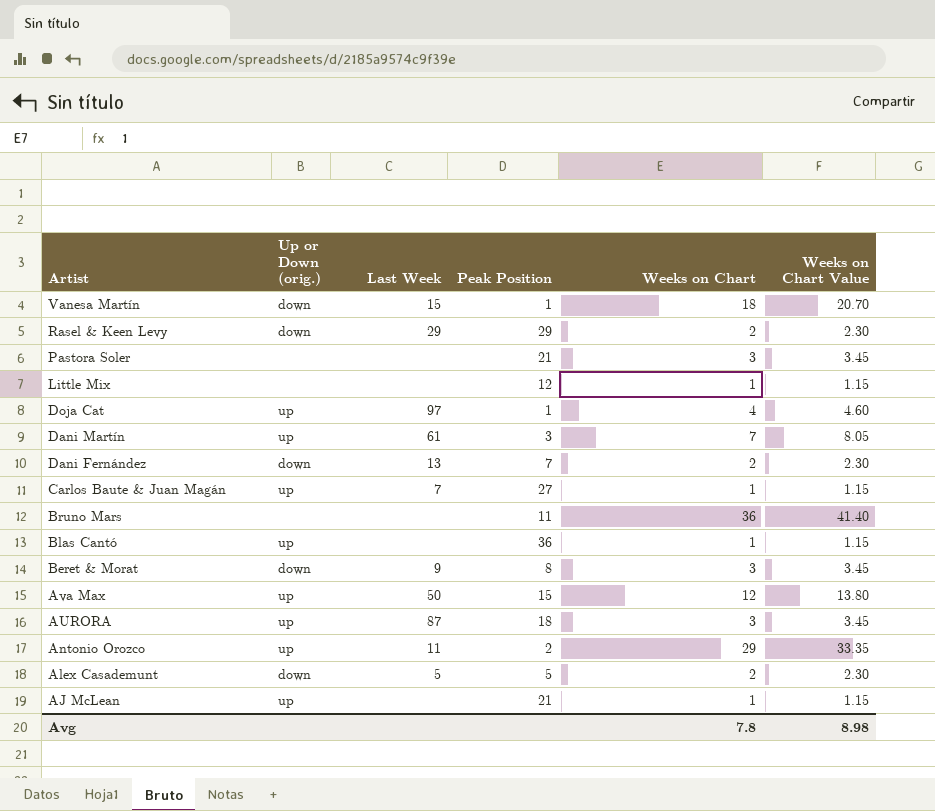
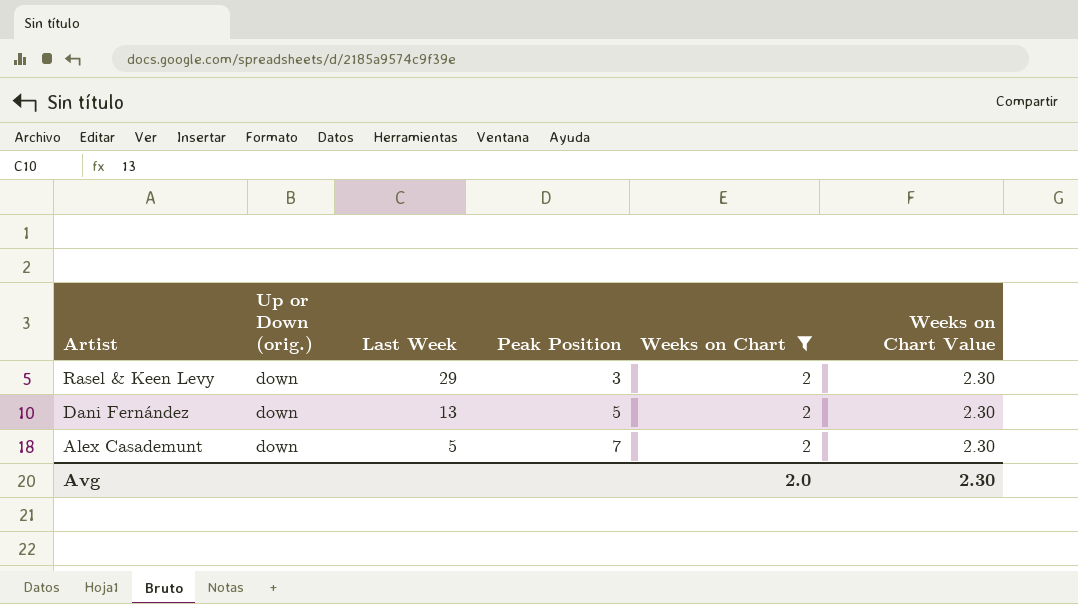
filter: none -> Weeks on Chart = 2
Rasel & Keen Levy | Peak Position: 29 -> 3
Dani Fernández | Peak Position: 7 -> 5
Alex Casademunt | Peak Position: 5 -> 7
Avg | Weeks on Chart: 7.8 -> 2.0
Avg | Weeks on Chart Value: 8.98 -> 2.30

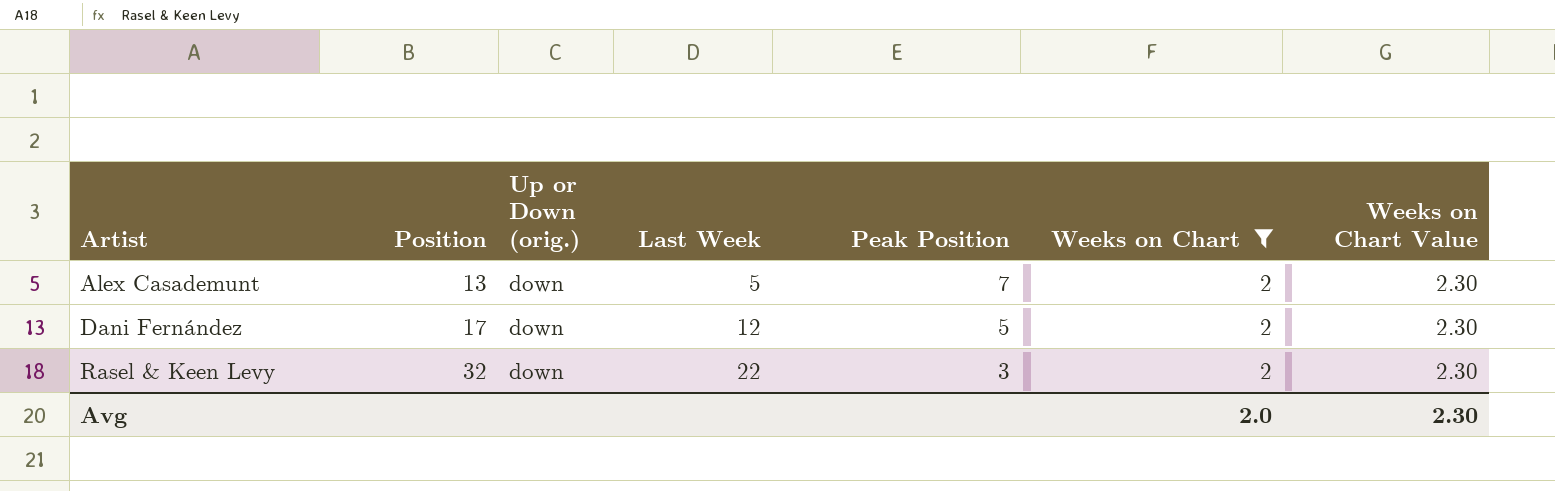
row order: Artist descending -> Artist ascending
column Position | position: none -> 2
Dani Fernández | Last Week: 13 -> 12
Rasel & Keen Levy | Last Week: 29 -> 22

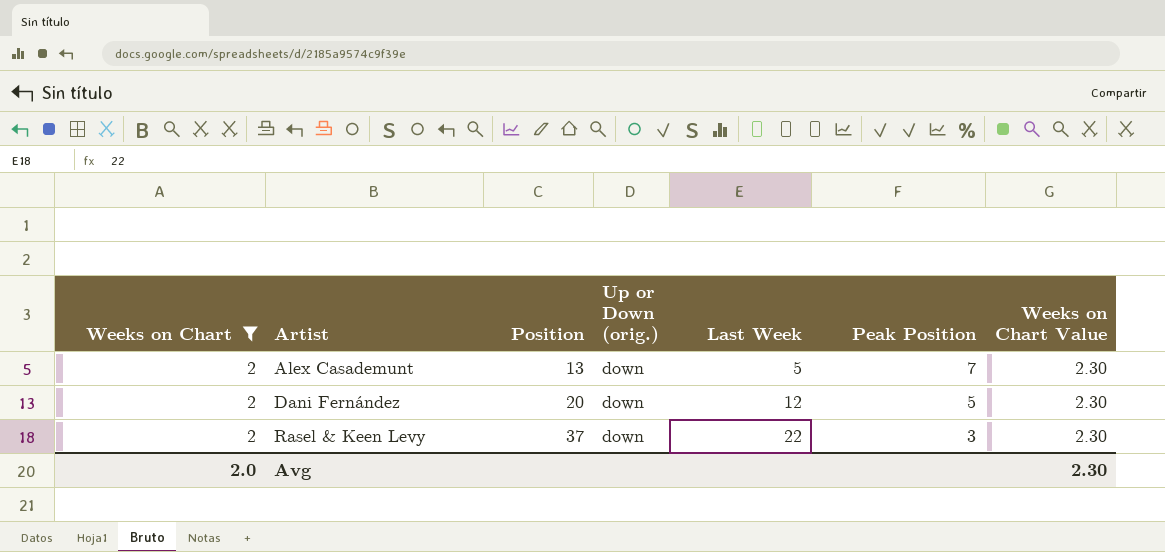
column Weeks on Chart | position: 6 -> 1
Dani Fernández | Position: 17 -> 20
Rasel & Keen Levy | Position: 32 -> 37

